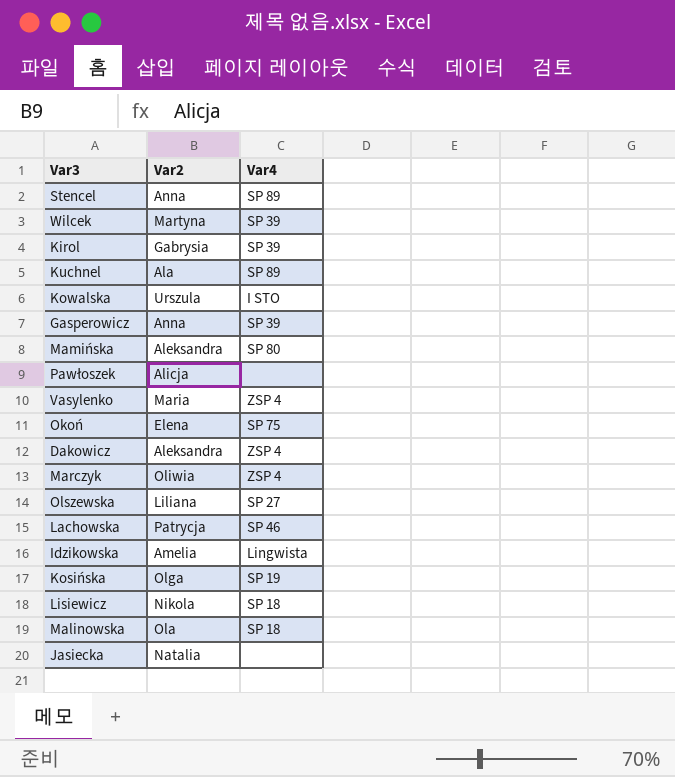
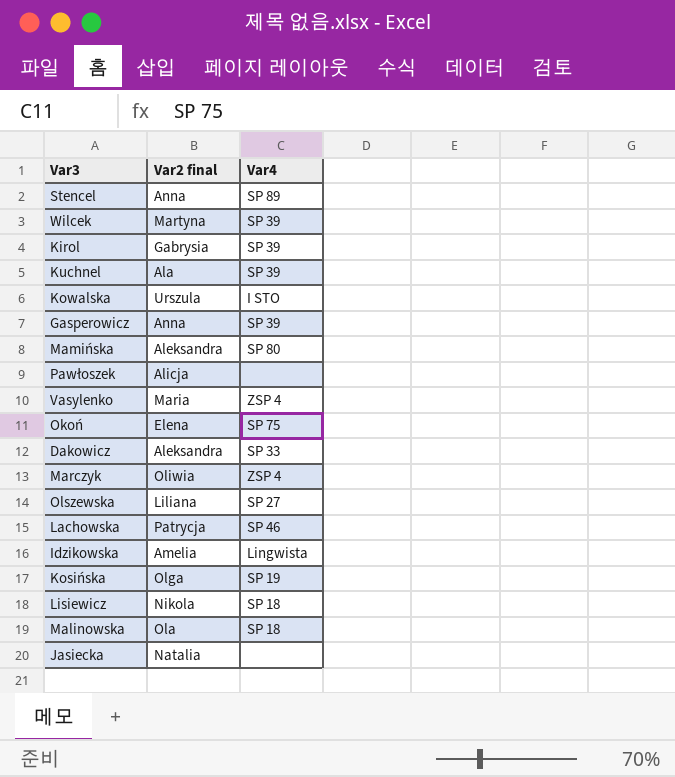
column name: Var2 -> Var2 final
Kuchnel | Var4: SP 89 -> SP 39
Dakowicz | Var4: ZSP 4 -> SP 33

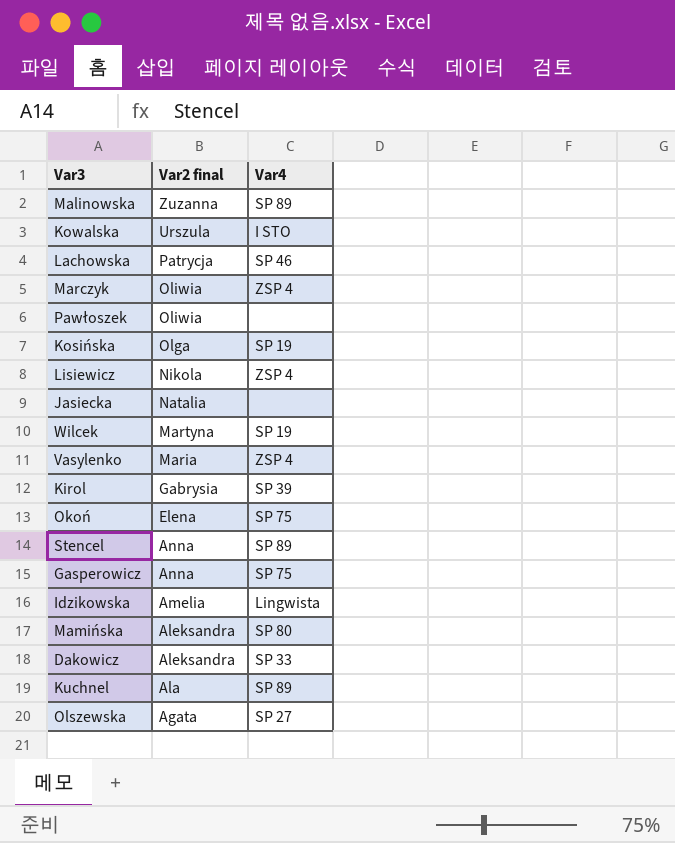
row order: none -> Var2 final descending
Malinowska | Var2 final: Ola -> Zuzanna
Malinowska | Var4: SP 18 -> SP 89
Pawłoszek | Var2 final: Alicja -> Oliwia
Lisiewicz | Var4: SP 18 -> ZSP 4
Wilcek | Var4: SP 39 -> SP 19
Gasperowicz | Var4: SP 39 -> SP 75
Kuchnel | Var4: SP 39 -> SP 89
Olszewska | Var2 final: Liliana -> Agata

